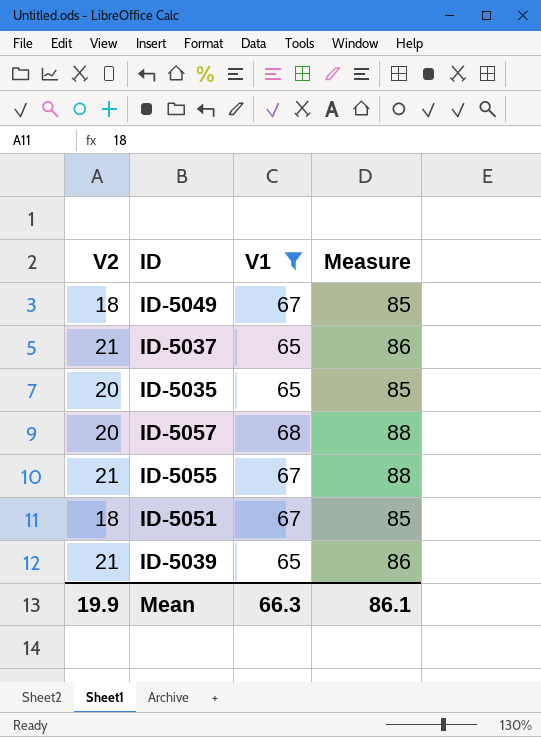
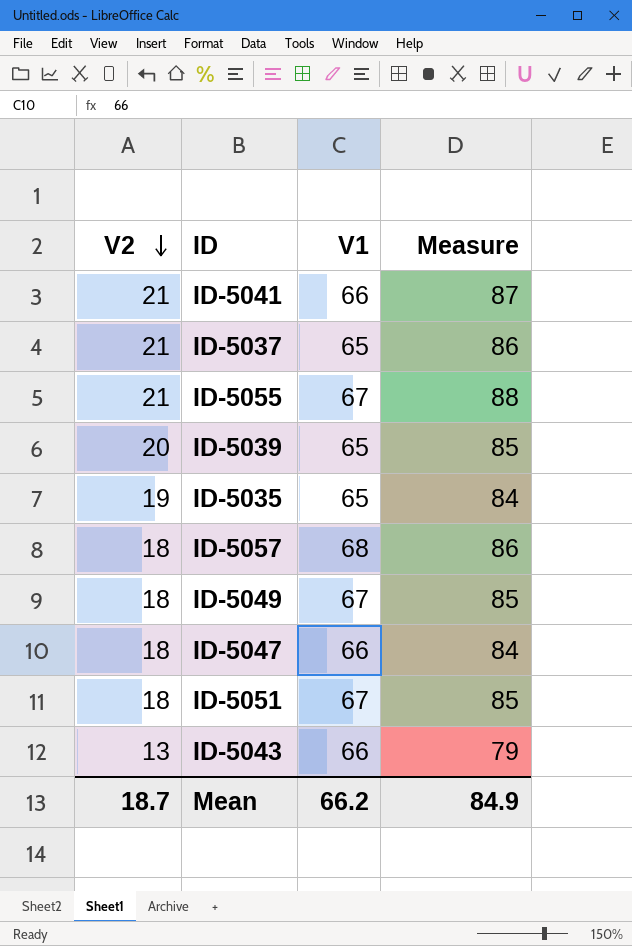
filter: V1 != 66 -> none
row order: none -> V2 descending
ID-5039 | V2: 21 -> 20
ID-5039 | Measure: 86 -> 85
ID-5035 | V2: 20 -> 19
ID-5035 | Measure: 85 -> 84
ID-5057 | V2: 20 -> 18
ID-5057 | Measure: 88 -> 86
Mean | V2: 19.9 -> 18.7
Mean | V1: 66.3 -> 66.2
Mean | Measure: 86.1 -> 84.9

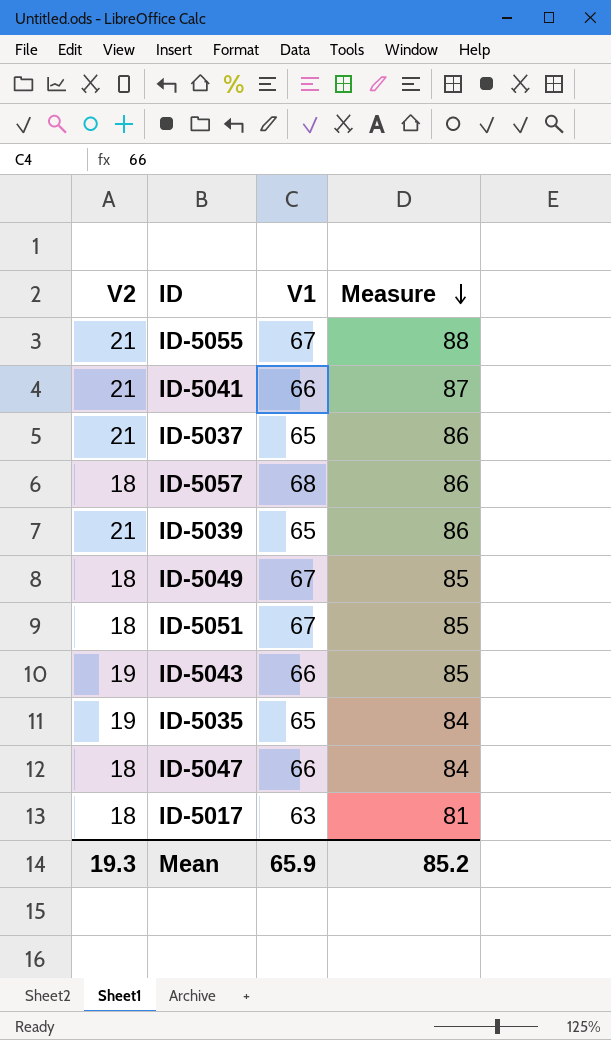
row order: V2 descending -> Measure descending
ID-5039 | V2: 20 -> 21
ID-5039 | Measure: 85 -> 86
ID-5043 | V2: 13 -> 19
ID-5043 | Measure: 79 -> 85
row ID-5017: none -> 18 | 63 | 81
Mean | V2: 18.7 -> 19.3
Mean | V1: 66.2 -> 65.9
Mean | Measure: 84.9 -> 85.2

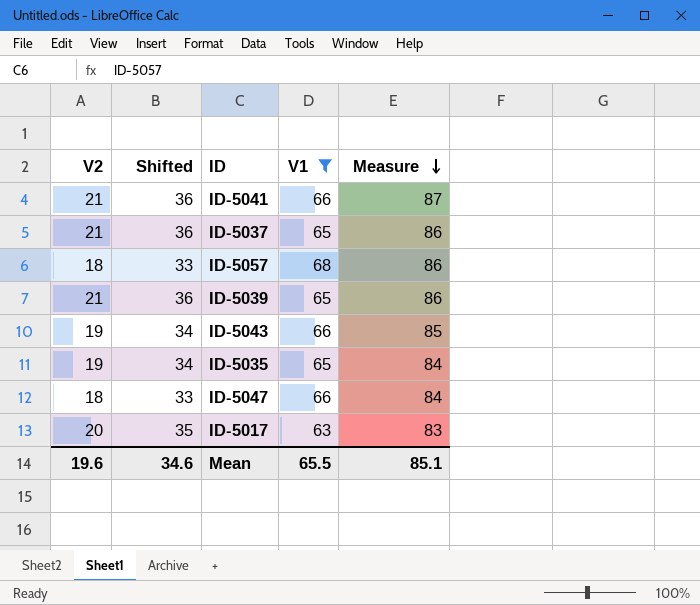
filter: none -> V1 != 67
column Shifted | formula: none -> [V2] + 15
ID-5017 | V2: 18 -> 20
ID-5017 | Measure: 81 -> 83
Mean | V2: 19.3 -> 19.6
Mean | V1: 65.9 -> 65.5
Mean | Measure: 85.2 -> 85.1

